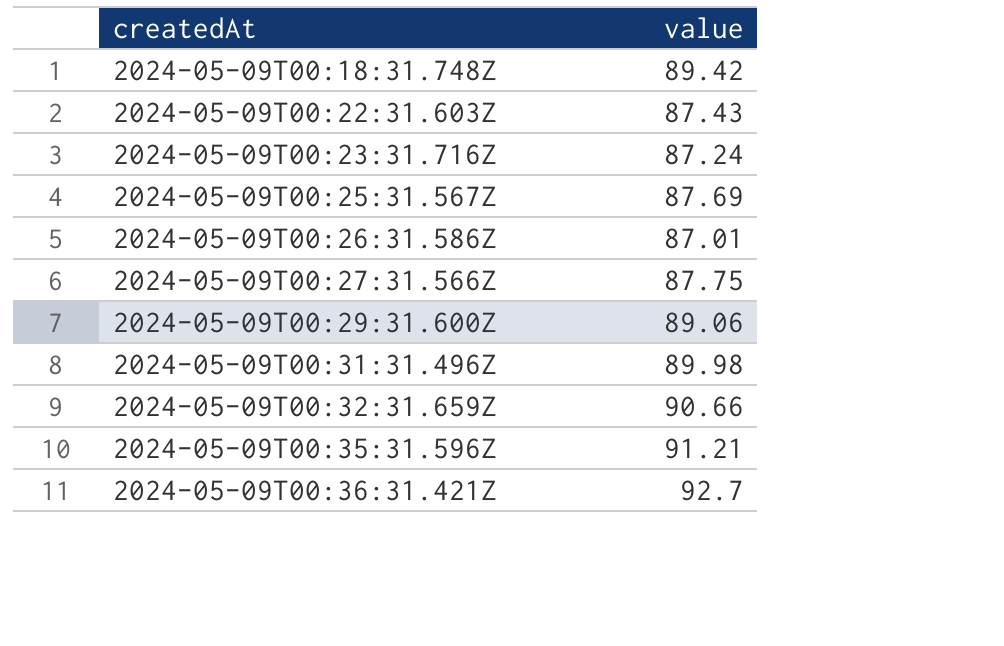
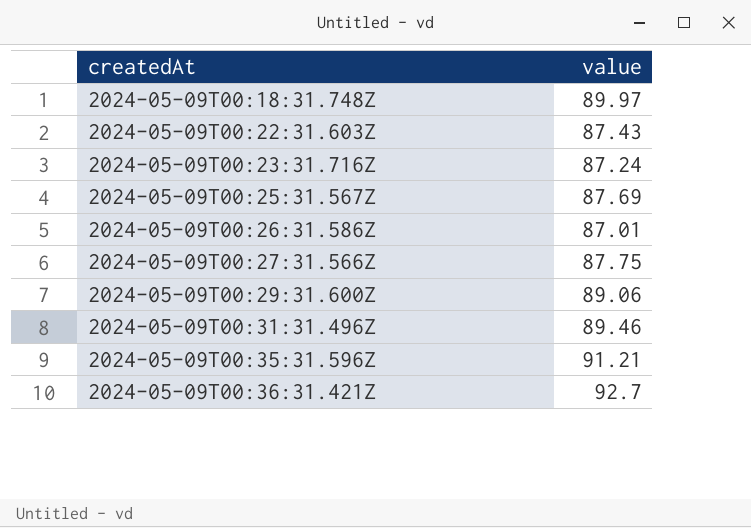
row 2024-05-09T00:32:31.659Z: 90.66 -> none
2024-05-09T00:18:31.748Z | value: 89.42 -> 89.97
2024-05-09T00:31:31.496Z | value: 89.98 -> 89.46

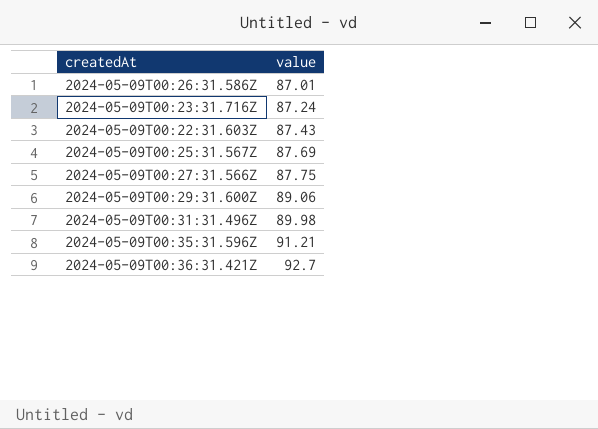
row order: createdAt ascending -> value ascending
row 2024-05-09T00:18:31.748Z: 89.97 -> none
2024-05-09T00:31:31.496Z | value: 89.46 -> 89.98

